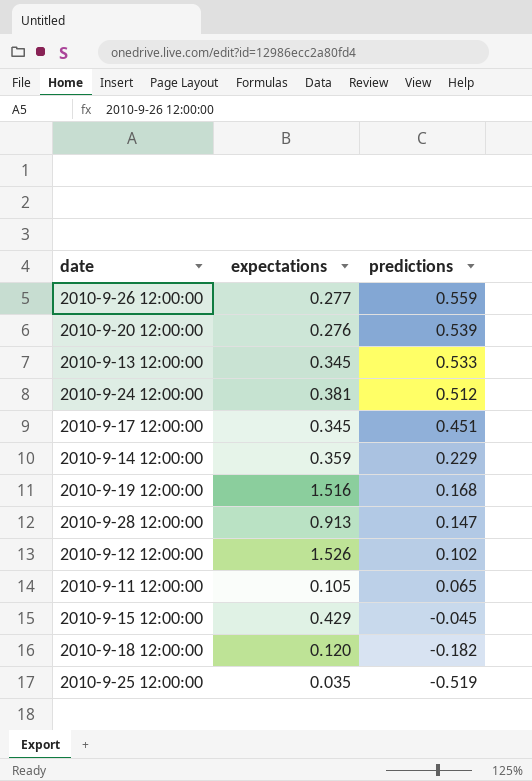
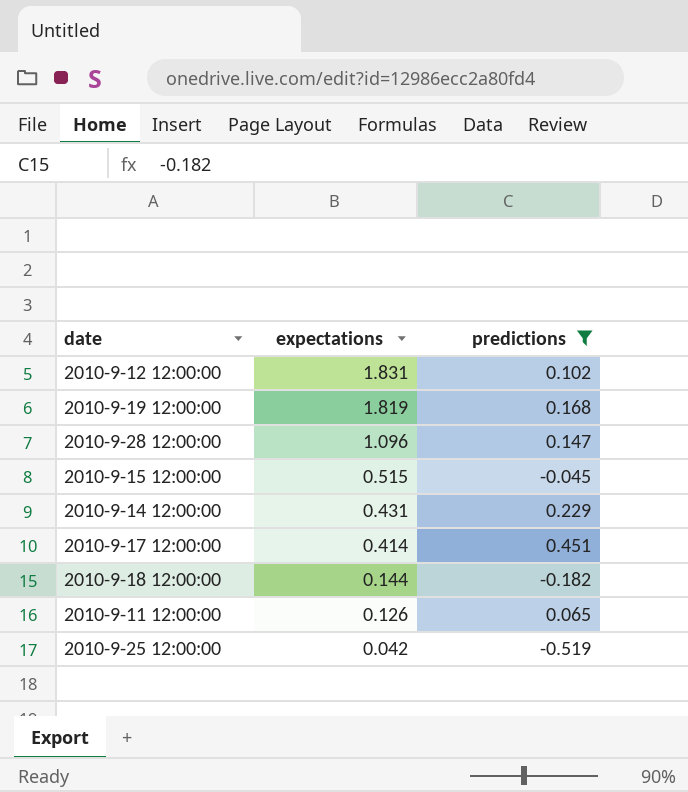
filter: none -> predictions <= 0.451
row order: predictions descending -> expectations descending
2010-9-12 12:00:00 | expectations: 1.526 -> 1.831
2010-9-19 12:00:00 | expectations: 1.516 -> 1.819
2010-9-28 12:00:00 | expectations: 0.913 -> 1.096
2010-9-15 12:00:00 | expectations: 0.429 -> 0.515
2010-9-14 12:00:00 | expectations: 0.359 -> 0.431
2010-9-17 12:00:00 | expectations: 0.345 -> 0.414
2010-9-18 12:00:00 | expectations: 0.120 -> 0.144
2010-9-11 12:00:00 | expectations: 0.105 -> 0.126
2010-9-25 12:00:00 | expectations: 0.035 -> 0.042

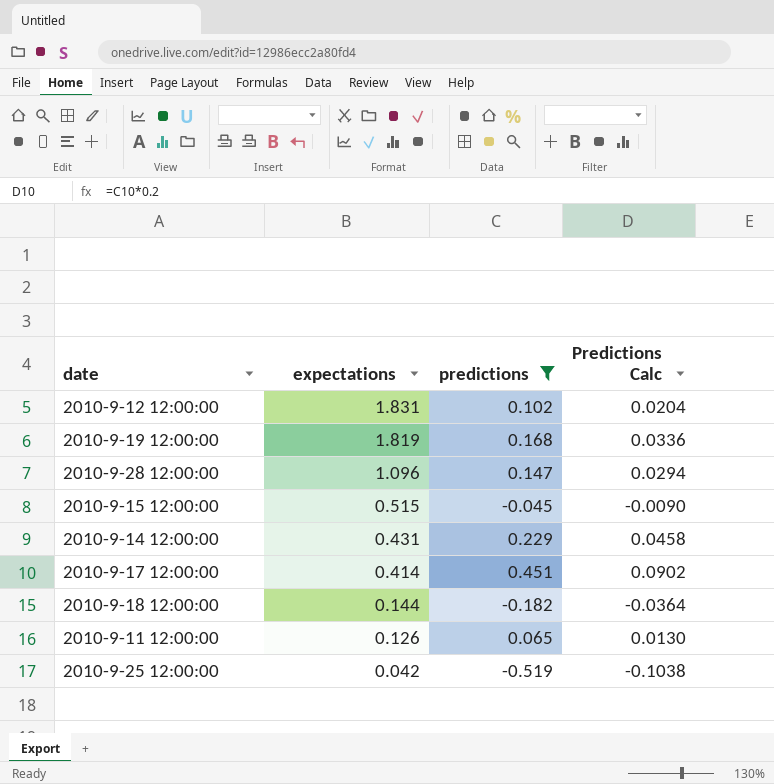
column Predictions Calc | formula: none -> [predictions] * 0.2

